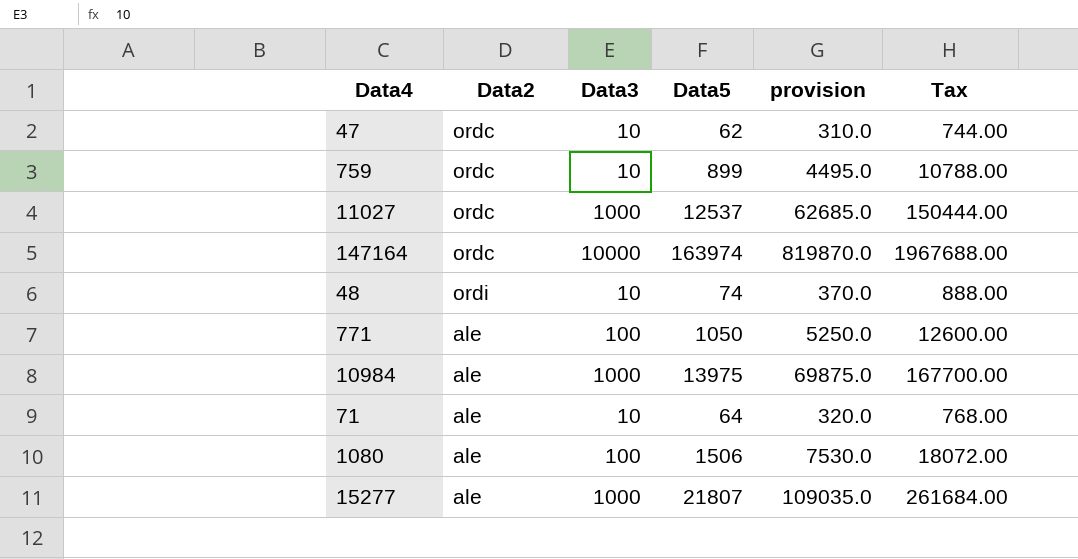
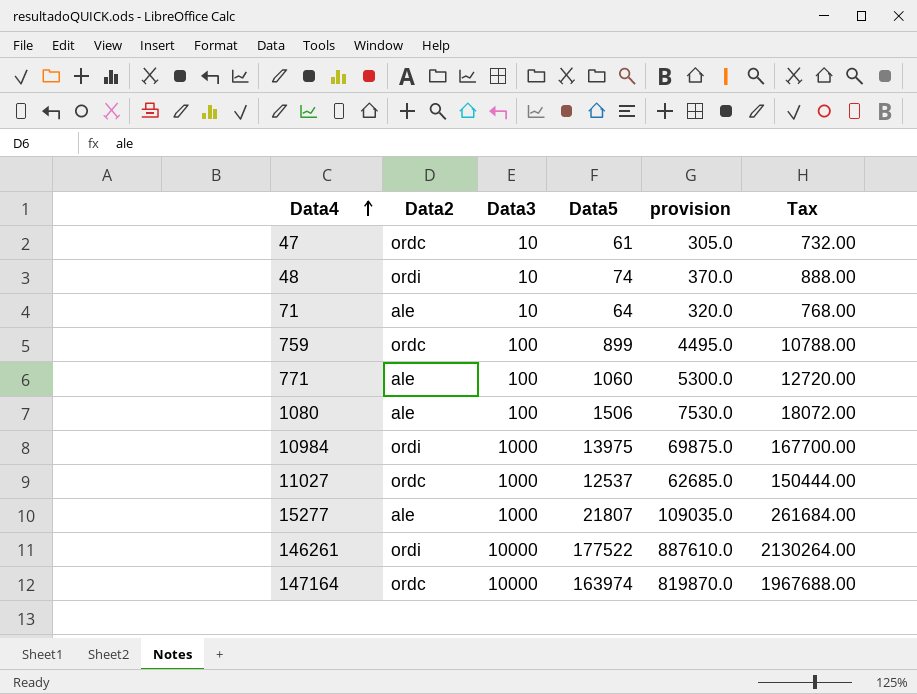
row order: none -> Data4 ascending
47 | Data5: 62 -> 61
47 | provision: 310.0 -> 305.0
47 | Tax: 744.00 -> 732.00
759 | Data3: 10 -> 100
771 | Data5: 1050 -> 1060
771 | provision: 5250.0 -> 5300.0
771 | Tax: 12600.00 -> 12720.00
10984 | Data2: ale -> ordi
row 146261: none -> ordi | 10000 | 177522 | 887610.0 | 2130264.00

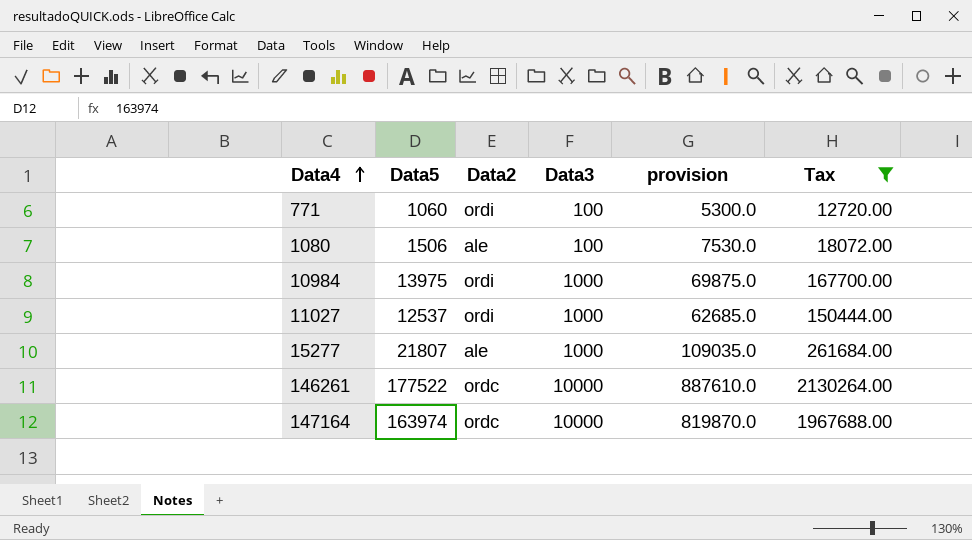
filter: none -> Tax >= 12720.00
column Data5 | position: 4 -> 2
771 | Data2: ale -> ordi
11027 | Data2: ordc -> ordi
146261 | Data2: ordi -> ordc

